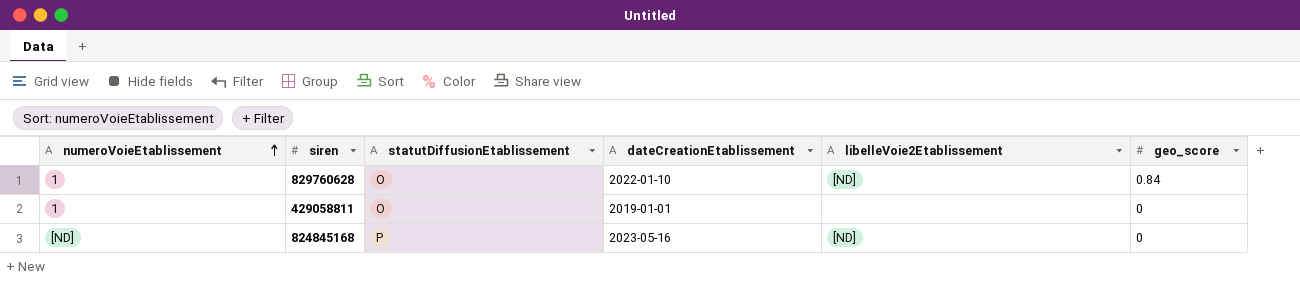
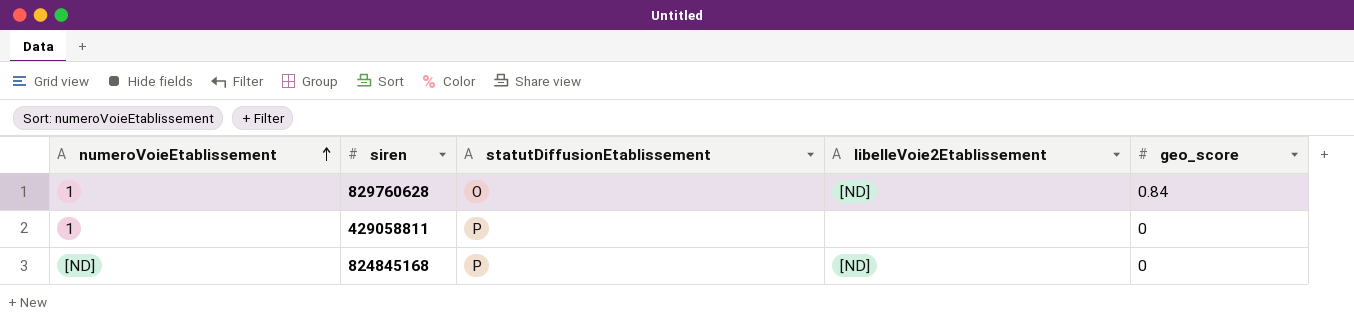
column dateCreationEtablissement | position: 4 -> none
429058811 | statutDiffusionEtablissement: O -> P

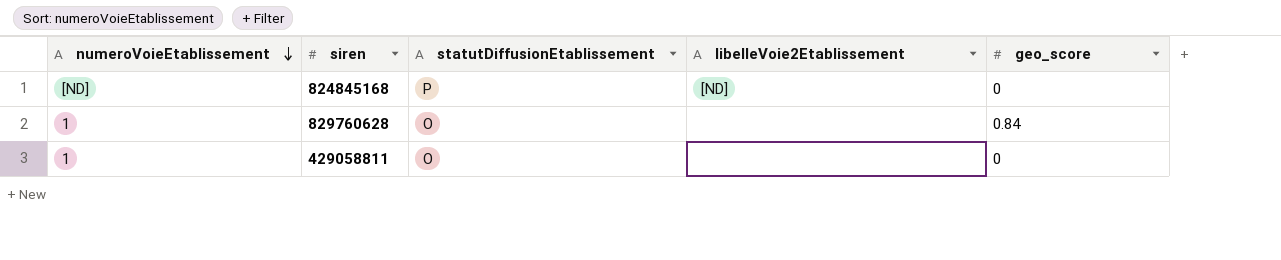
row order: numeroVoieEtablissement ascending -> numeroVoieEtablissement descending
829760628 | libelleVoie2Etablissement: [ND] -> none
429058811 | statutDiffusionEtablissement: P -> O

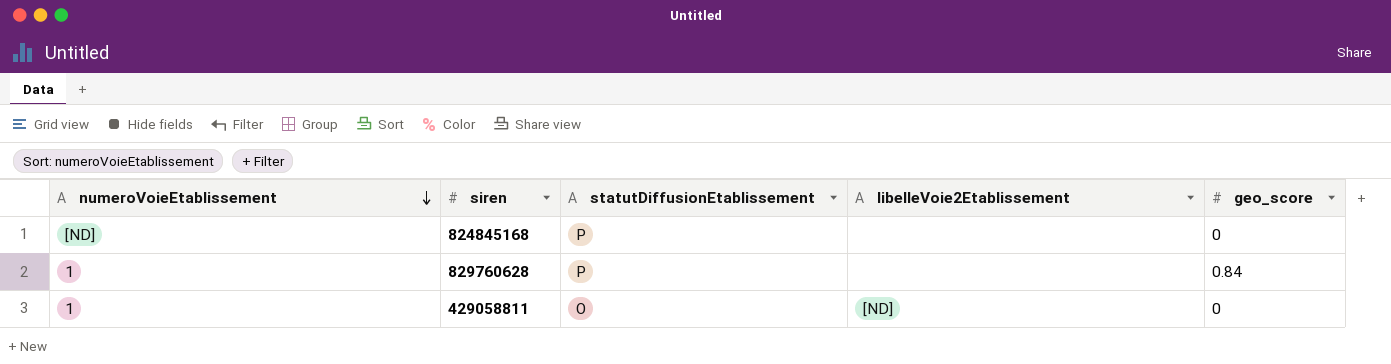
824845168 | libelleVoie2Etablissement: [ND] -> none
829760628 | statutDiffusionEtablissement: O -> P
429058811 | libelleVoie2Etablissement: none -> [ND]

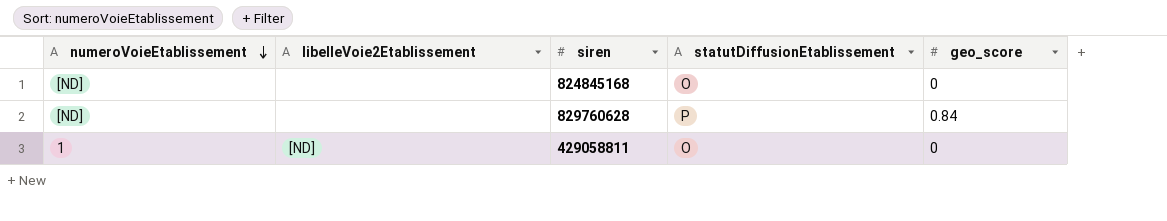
column libelleVoie2Etablissement | position: 4 -> 2
824845168 | statutDiffusionEtablissement: P -> O
829760628 | numeroVoieEtablissement: 1 -> [ND]

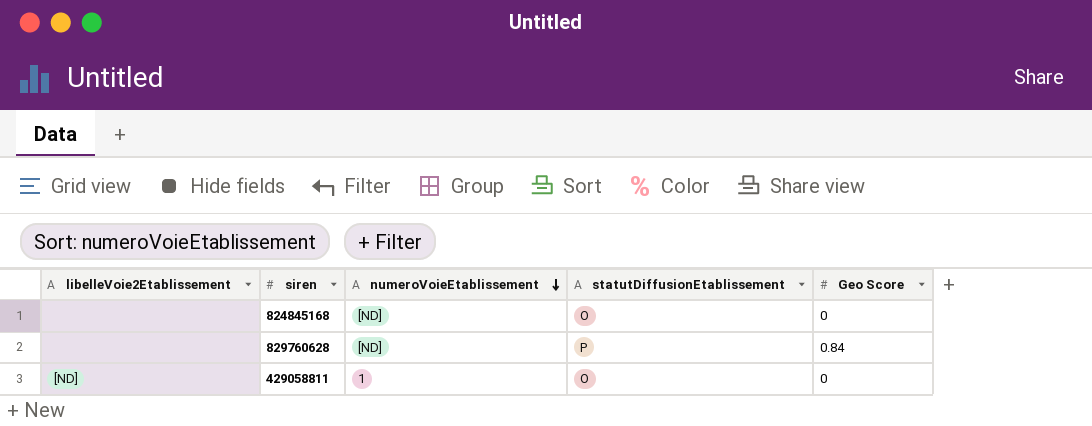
column numeroVoieEtablissement | position: 1 -> 3
column name: geo_score -> Geo Score

